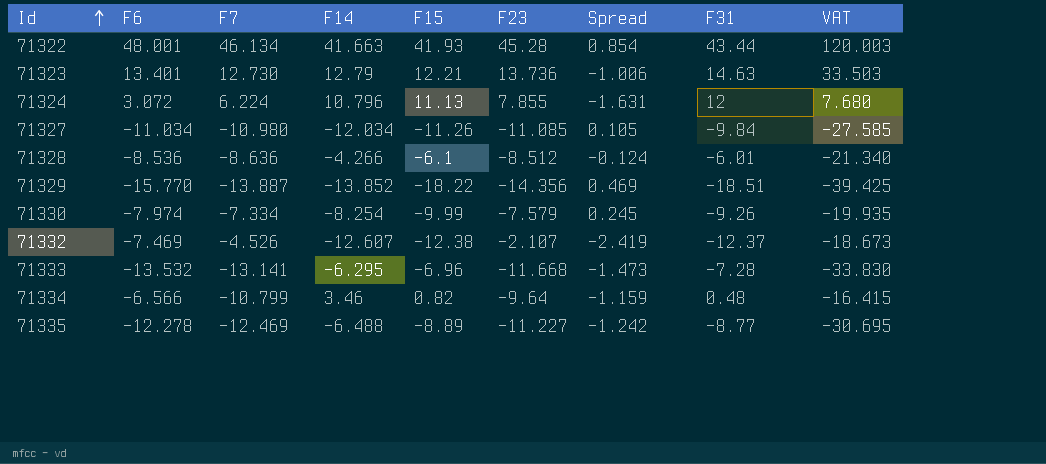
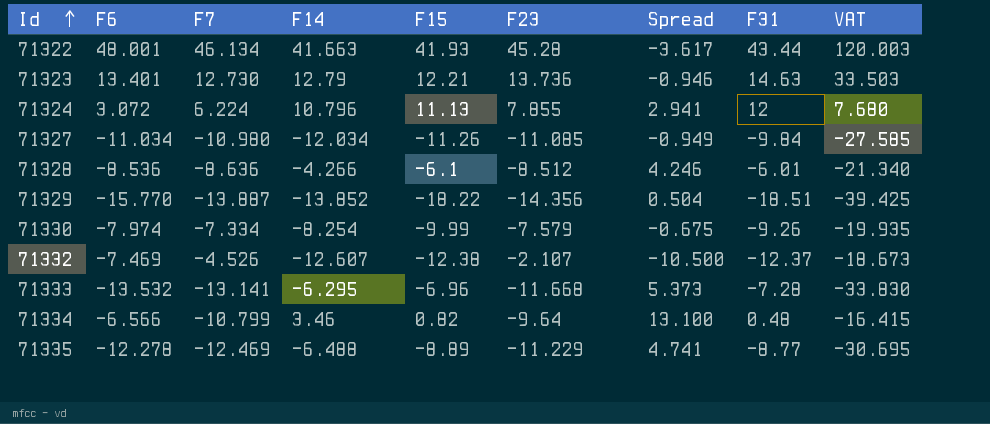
column Spread | formula: [F7] - [F23] -> [F14] - [F23]
71335 | F23: -11.227 -> -11.229

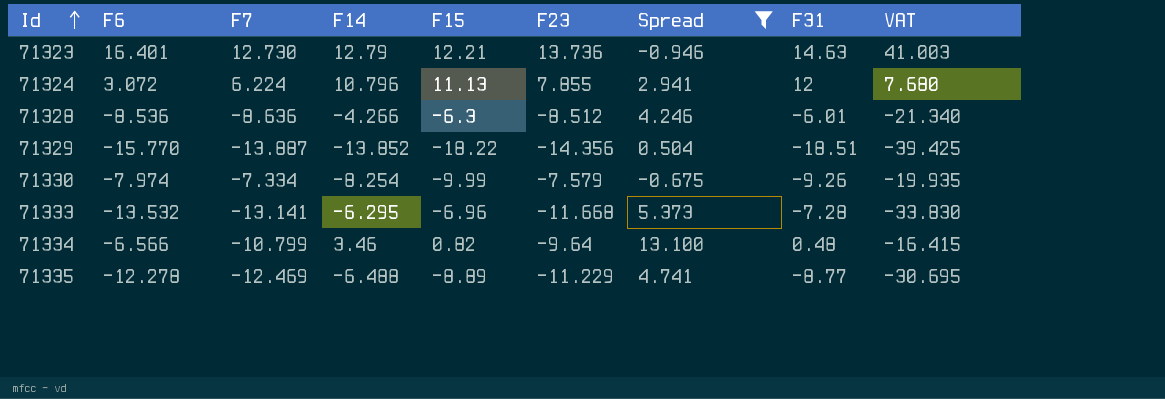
filter: none -> Spread >= -0.946
71323 | F6: 13.401 -> 16.401
71323 | VAT: 33.503 -> 41.003
71328 | F15: -6.1 -> -6.3

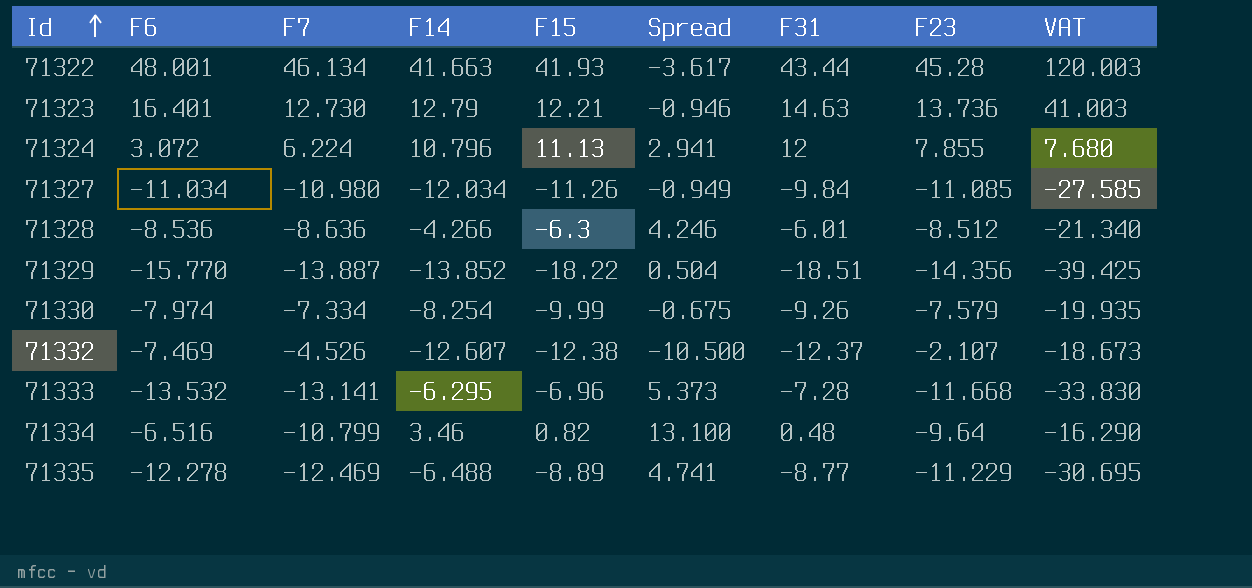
filter: Spread >= -0.946 -> none
column F23 | position: 6 -> 8
71334 | F6: -6.566 -> -6.516
71334 | VAT: -16.415 -> -16.290

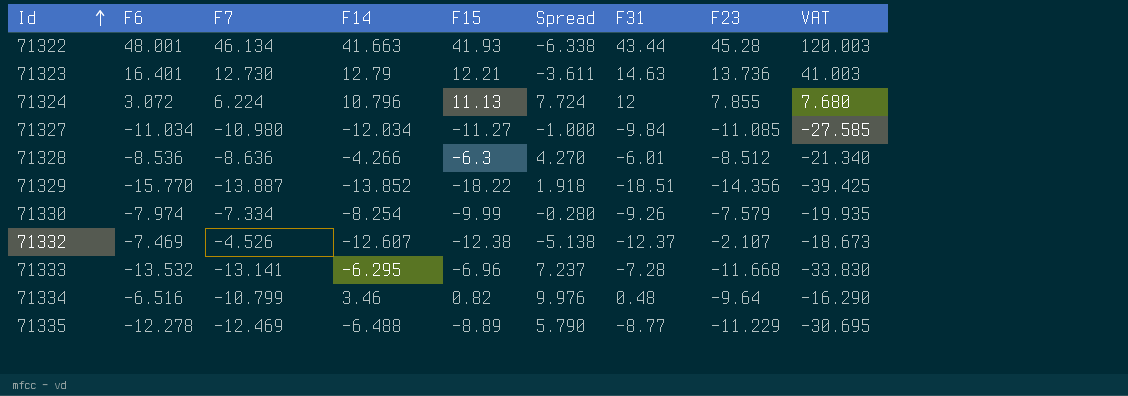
column Spread | formula: [F14] - [F23] -> [F14] - [F6]
71327 | F15: -11.26 -> -11.27

